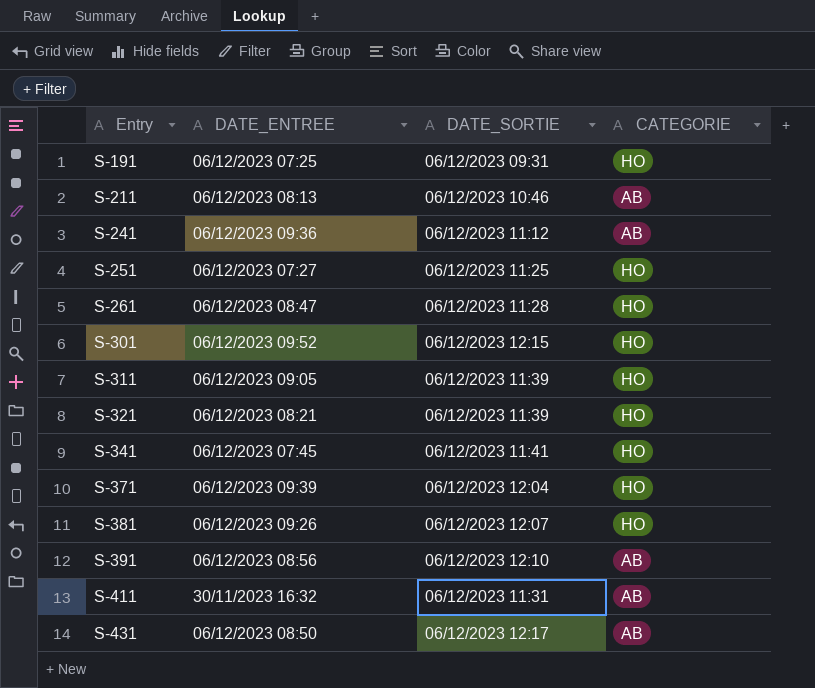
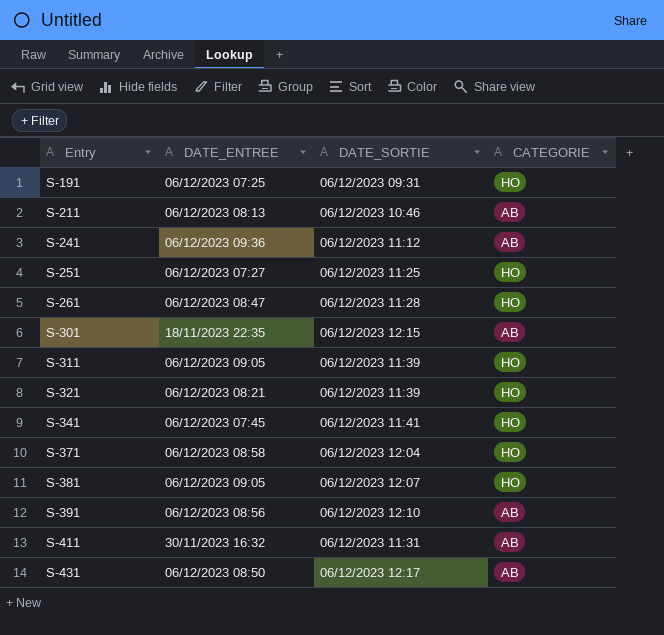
S-301 | DATE_ENTREE: 06/12/2023 09:52 -> 18/11/2023 22:35
S-301 | CATEGORIE: HO -> AB
S-371 | DATE_ENTREE: 06/12/2023 09:39 -> 06/12/2023 08:58
S-381 | DATE_ENTREE: 06/12/2023 09:26 -> 06/12/2023 09:05

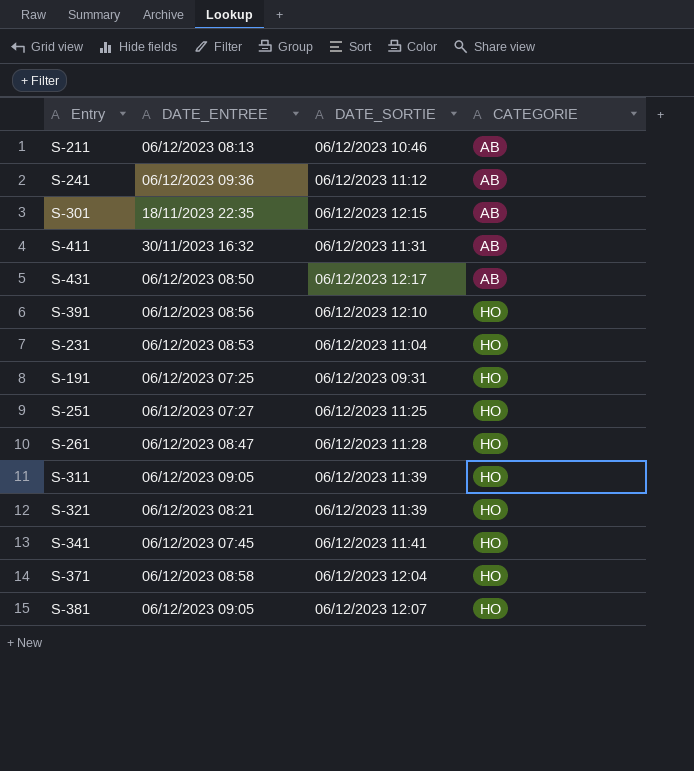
row order: Entry ascending -> CATEGORIE ascending
S-391 | CATEGORIE: AB -> HO
row S-231: none -> 06/12/2023 08:53 | 06/12/2023 11:04 | HO

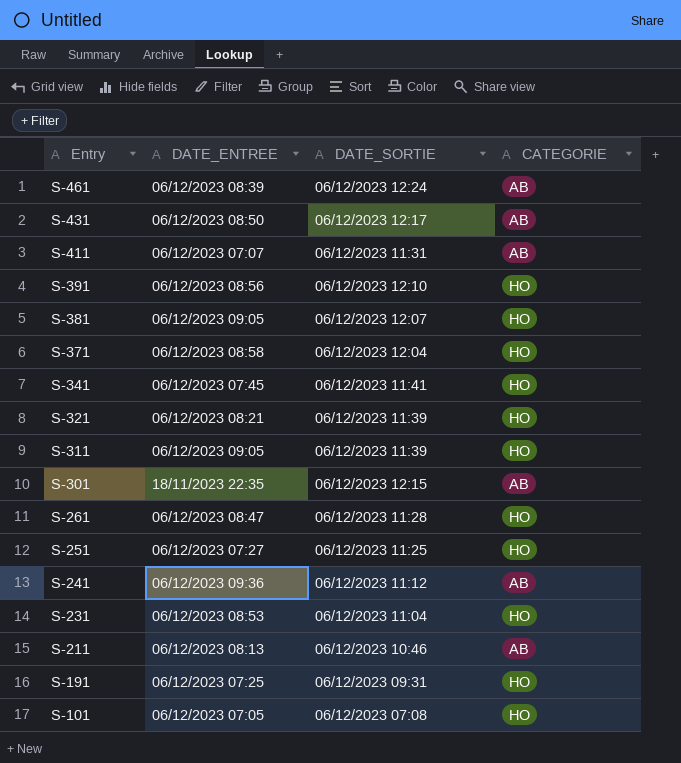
row order: CATEGORIE ascending -> Entry descending
row S-461: none -> 06/12/2023 08:39 | 06/12/2023 12:24 | AB
S-411 | DATE_ENTREE: 30/11/2023 16:32 -> 06/12/2023 07:07
row S-101: none -> 06/12/2023 07:05 | 06/12/2023 07:08 | HO

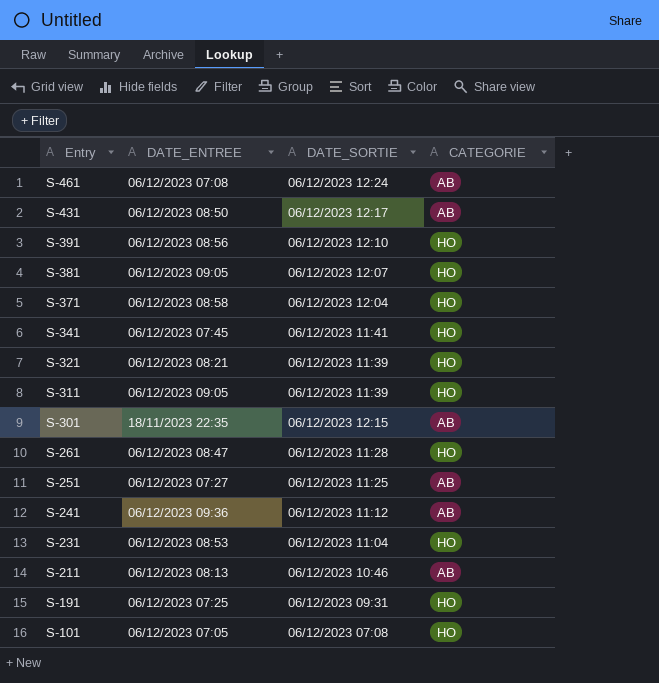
row S-411: 06/12/2023 07:07 | 06/12/2023 11:31 | AB -> none
S-461 | DATE_ENTREE: 06/12/2023 08:39 -> 06/12/2023 07:08
S-251 | CATEGORIE: HO -> AB

